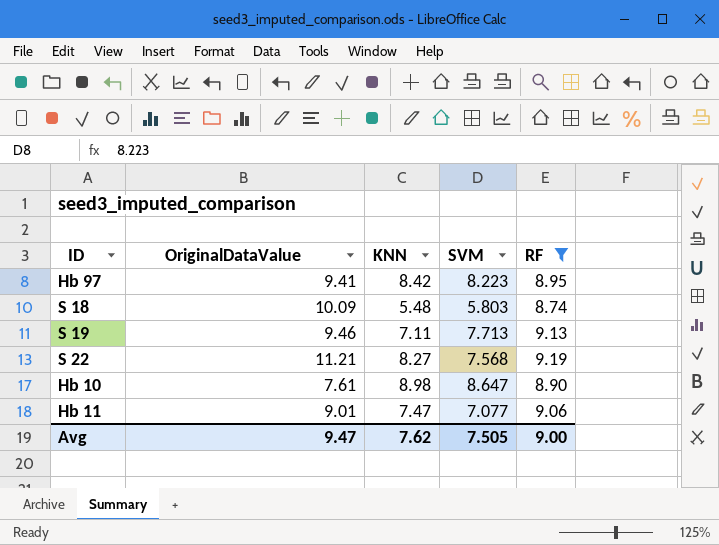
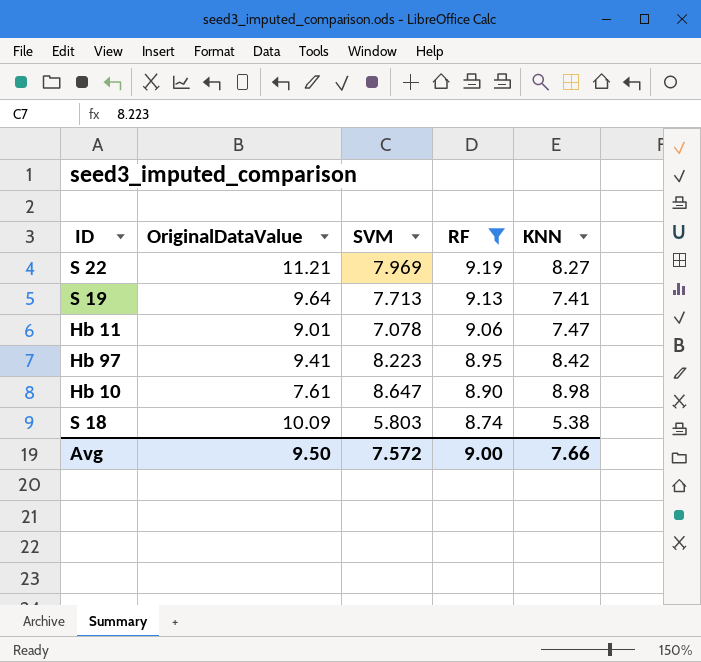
row order: none -> RF descending
column KNN | position: 3 -> 5
S 22 | SVM: 7.568 -> 7.969
S 19 | OriginalDataValue: 9.46 -> 9.64
S 19 | KNN: 7.11 -> 7.41
Hb 11 | SVM: 7.077 -> 7.078
S 18 | KNN: 5.48 -> 5.38
Avg | OriginalDataValue: 9.47 -> 9.50
Avg | SVM: 7.505 -> 7.572
Avg | KNN: 7.62 -> 7.66

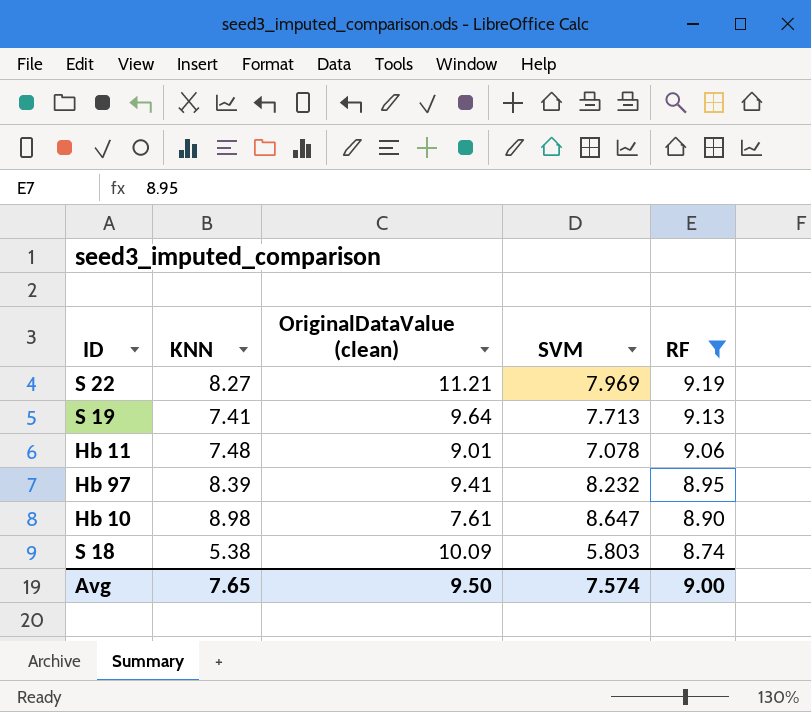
column KNN | position: 5 -> 2
column name: OriginalDataValue -> OriginalDataValue (clean)
Hb 11 | KNN: 7.47 -> 7.48
Hb 97 | KNN: 8.42 -> 8.39
Hb 97 | SVM: 8.223 -> 8.232
Avg | KNN: 7.66 -> 7.65
Avg | SVM: 7.572 -> 7.574

